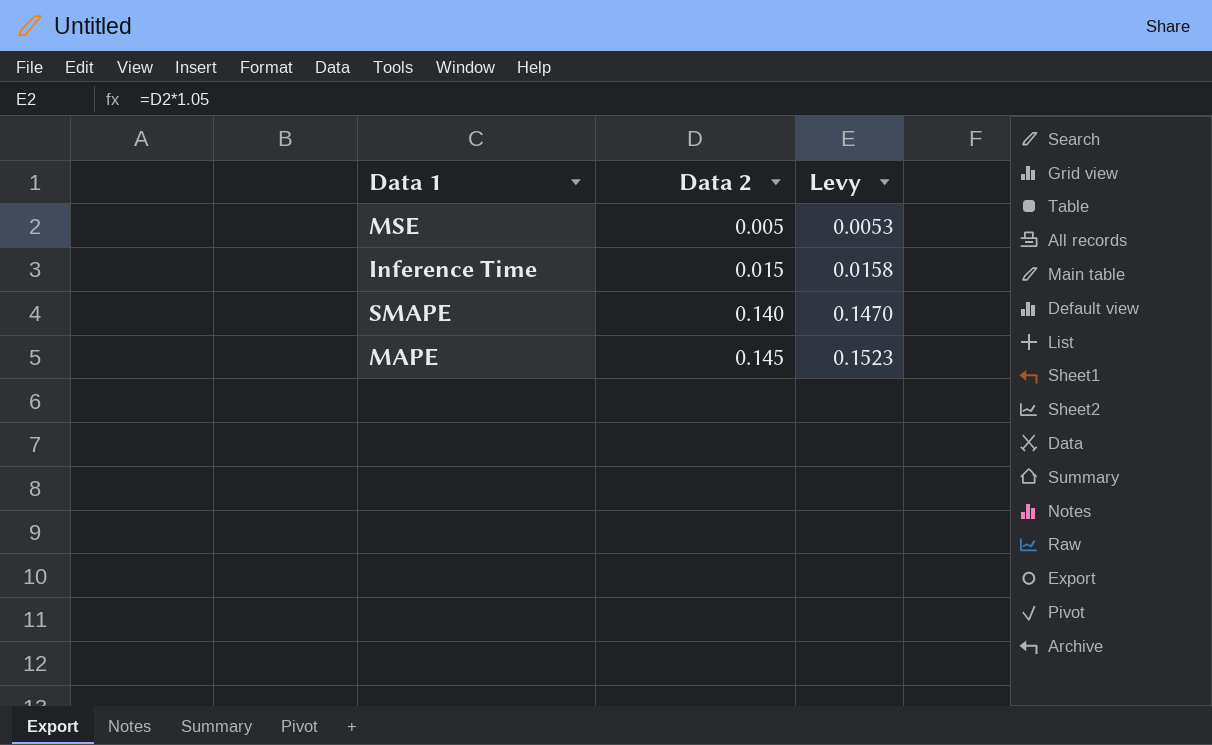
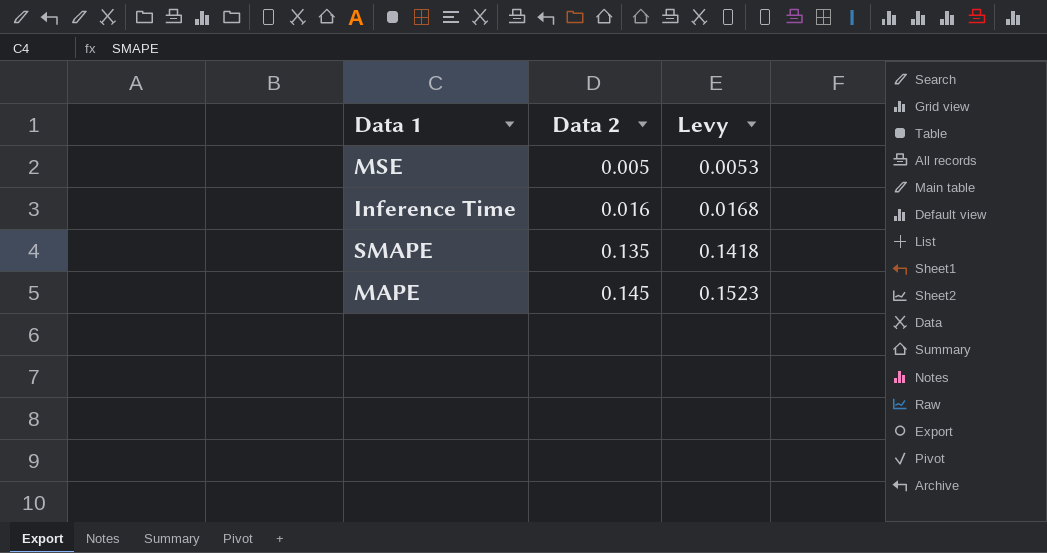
Inference Time | Data 2: 0.015 -> 0.016
Inference Time | Levy: 0.0158 -> 0.0168
SMAPE | Data 2: 0.140 -> 0.135
SMAPE | Levy: 0.1470 -> 0.1418

